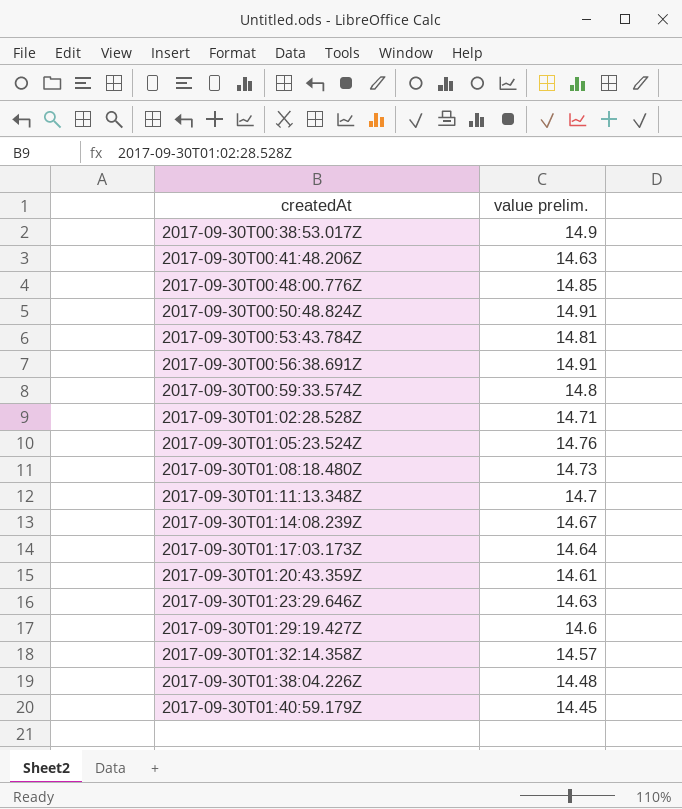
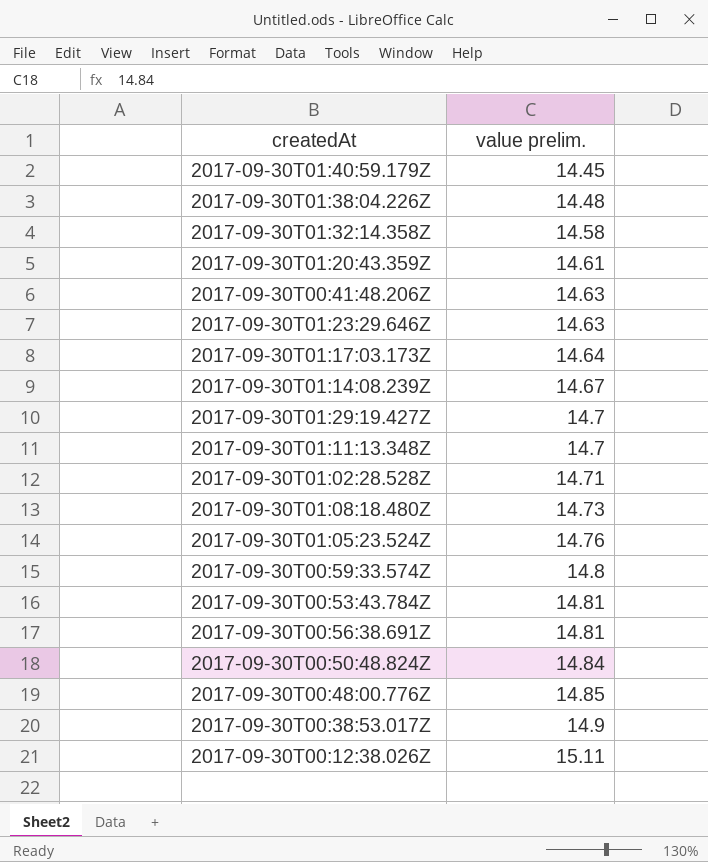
row order: createdAt ascending -> value prelim. ascending
2017-09-30T01:32:14.358Z | value prelim.: 14.57 -> 14.58
2017-09-30T01:29:19.427Z | value prelim.: 14.6 -> 14.7
2017-09-30T00:56:38.691Z | value prelim.: 14.91 -> 14.81
2017-09-30T00:50:48.824Z | value prelim.: 14.91 -> 14.84
row 2017-09-30T00:12:38.026Z: none -> 15.11

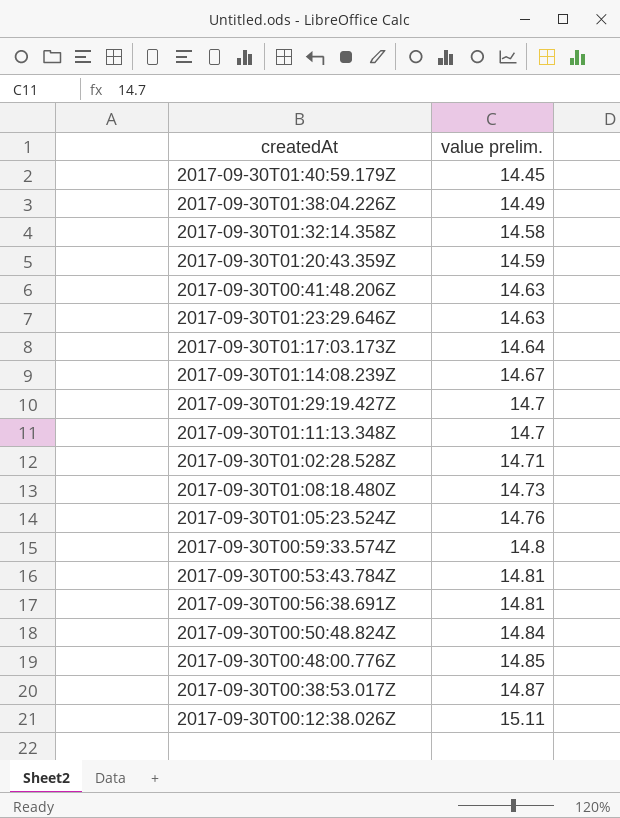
2017-09-30T01:38:04.226Z | value prelim.: 14.48 -> 14.49
2017-09-30T01:20:43.359Z | value prelim.: 14.61 -> 14.59
2017-09-30T00:38:53.017Z | value prelim.: 14.9 -> 14.87

